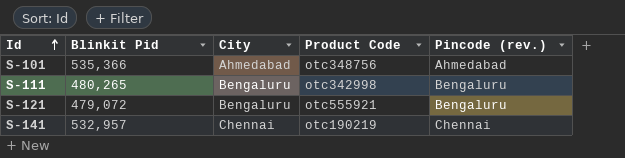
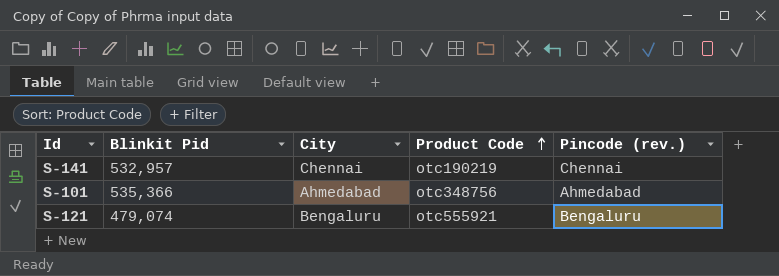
row order: Id ascending -> Product Code ascending
row S-111: 480,265 | Bengaluru | otc342998 | Bengaluru -> none
S-121 | Blinkit Pid: 479,072 -> 479,074

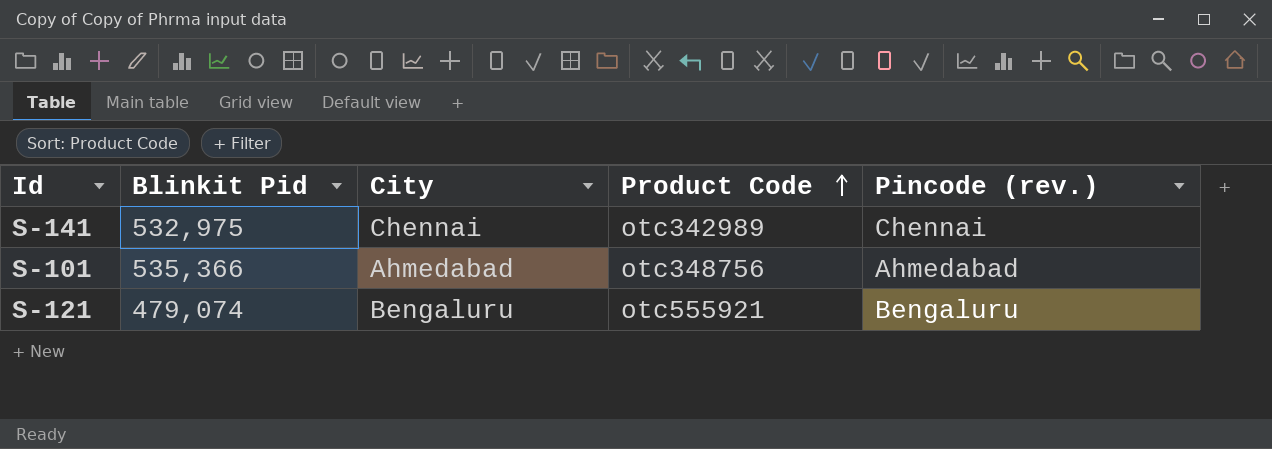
S-141 | Blinkit Pid: 532,957 -> 532,975
S-141 | Product Code: otc190219 -> otc342989

